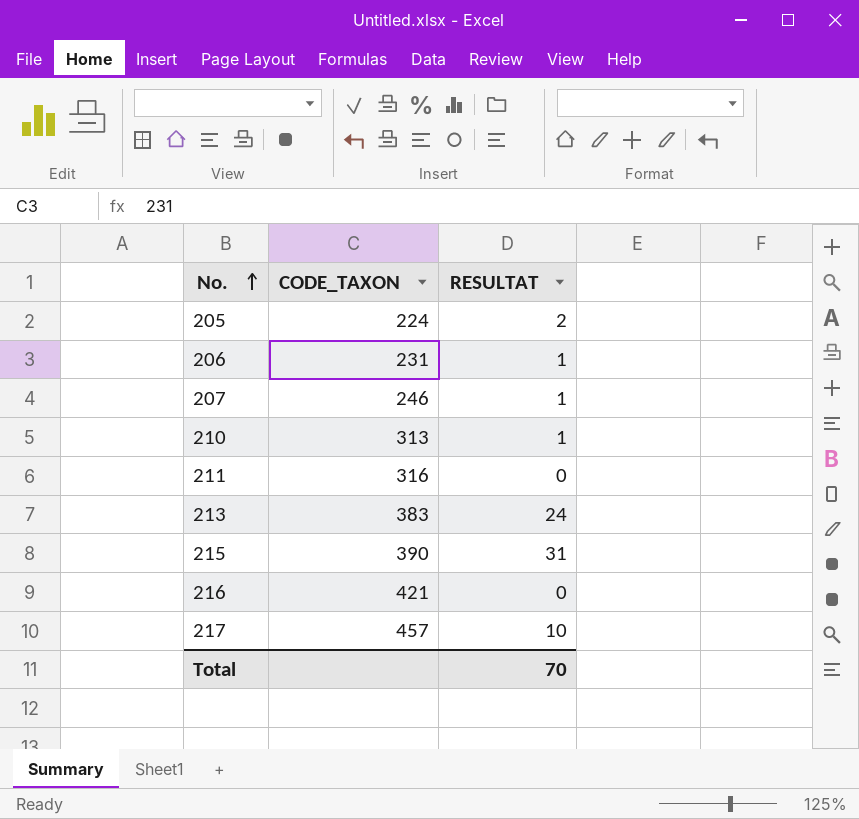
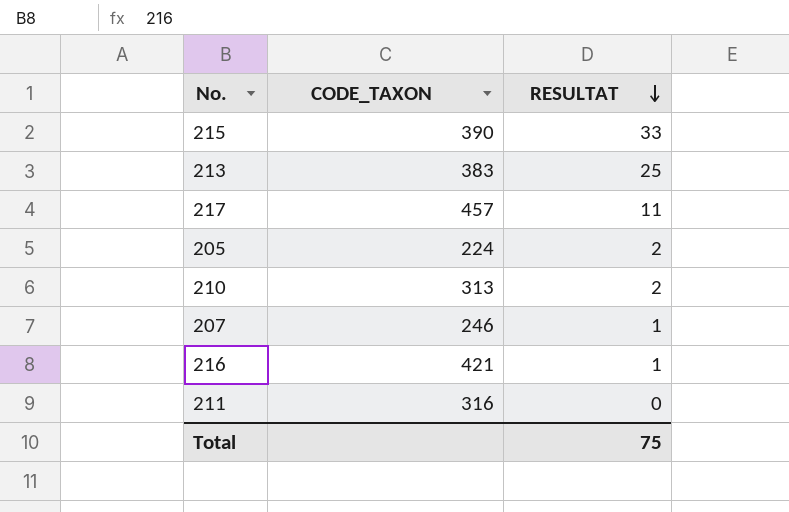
row order: No. ascending -> RESULTAT descending
row 206: 231 | 1 -> none
215 | RESULTAT: 31 -> 33
213 | RESULTAT: 24 -> 25
217 | RESULTAT: 10 -> 11
210 | RESULTAT: 1 -> 2
216 | RESULTAT: 0 -> 1
Total | RESULTAT: 70 -> 75

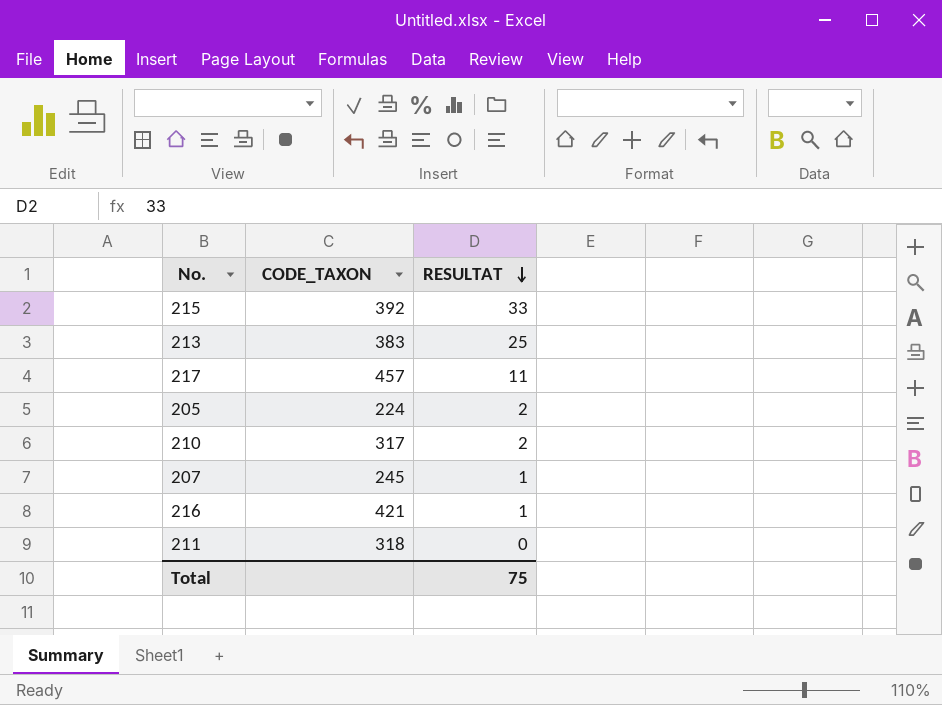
215 | CODE_TAXON: 390 -> 392
210 | CODE_TAXON: 313 -> 317
207 | CODE_TAXON: 246 -> 245
211 | CODE_TAXON: 316 -> 318

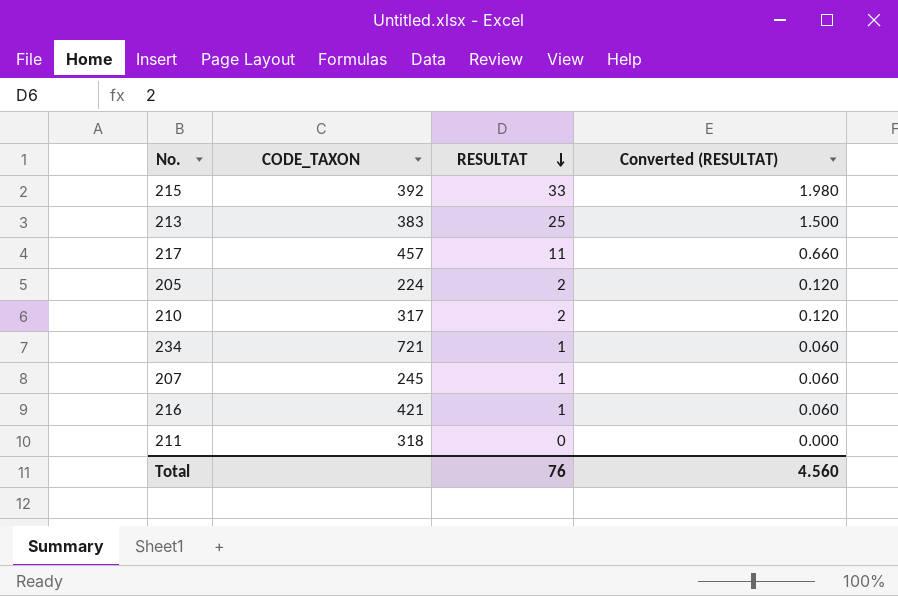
column Converted (RESULTAT) | formula: none -> [RESULTAT] * 0.06
row 234: none -> 721 | 1 | 0.060
Total | RESULTAT: 75 -> 76

